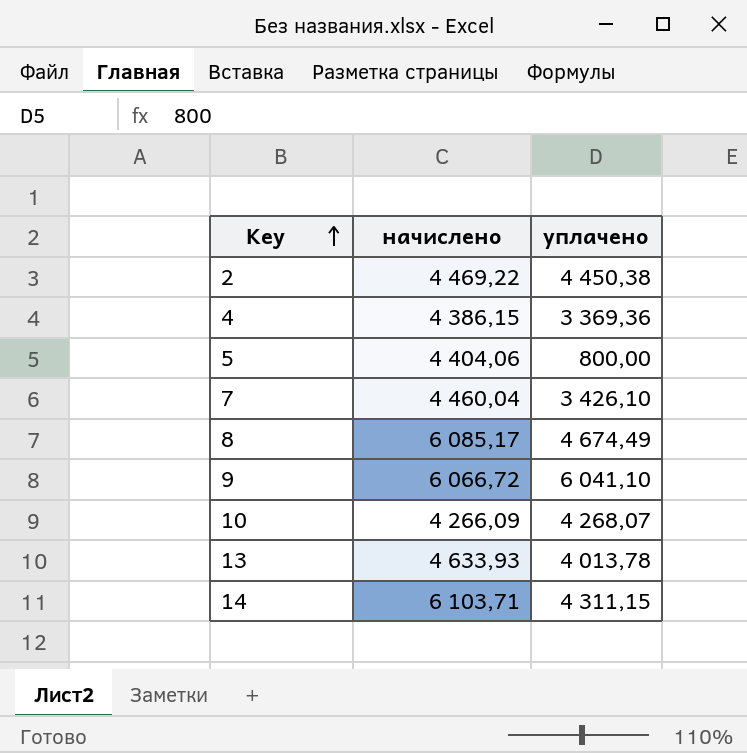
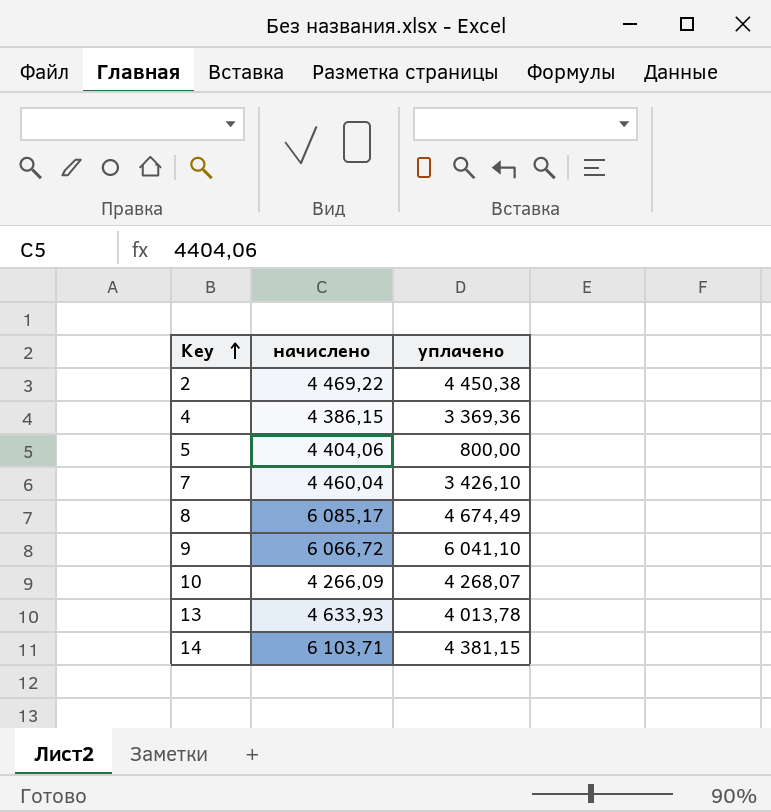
14 | уплачено: 4 311,15 -> 4 381,15

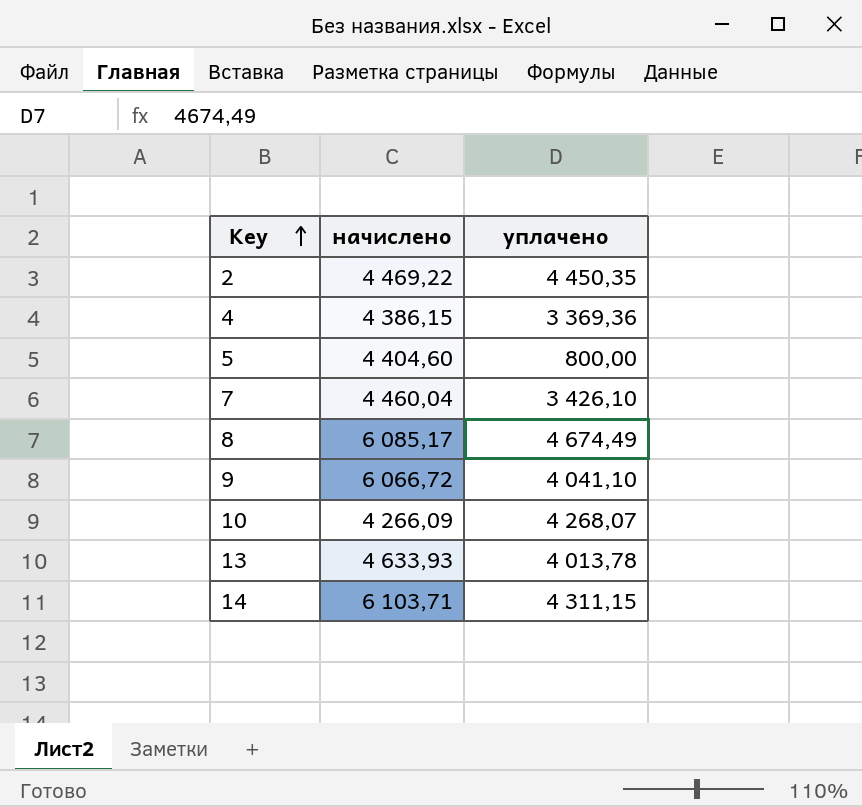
2 | уплачено: 4 450,38 -> 4 450,35
5 | начислено: 4 404,06 -> 4 404,60
9 | уплачено: 6 041,10 -> 4 041,10
14 | уплачено: 4 381,15 -> 4 311,15

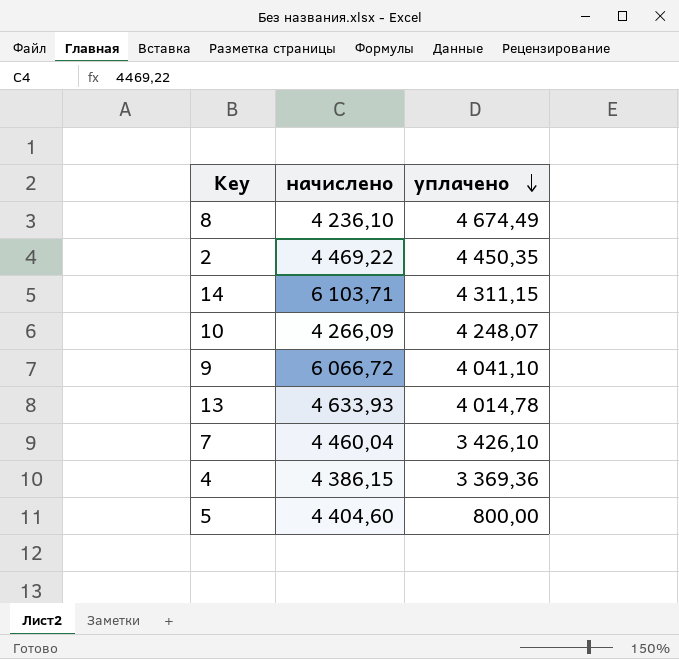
row order: Key ascending -> уплачено descending
8 | начислено: 6 085,17 -> 4 236,10
10 | уплачено: 4 268,07 -> 4 248,07
13 | уплачено: 4 013,78 -> 4 014,78

